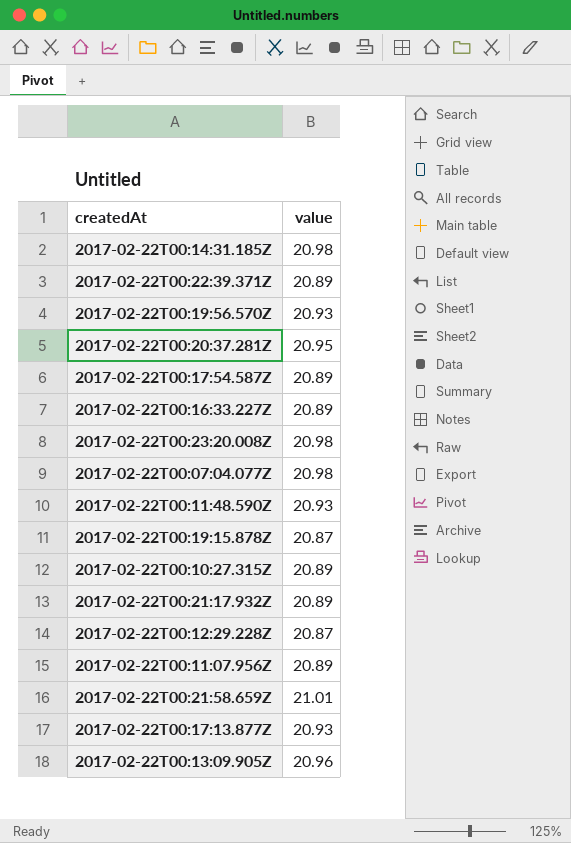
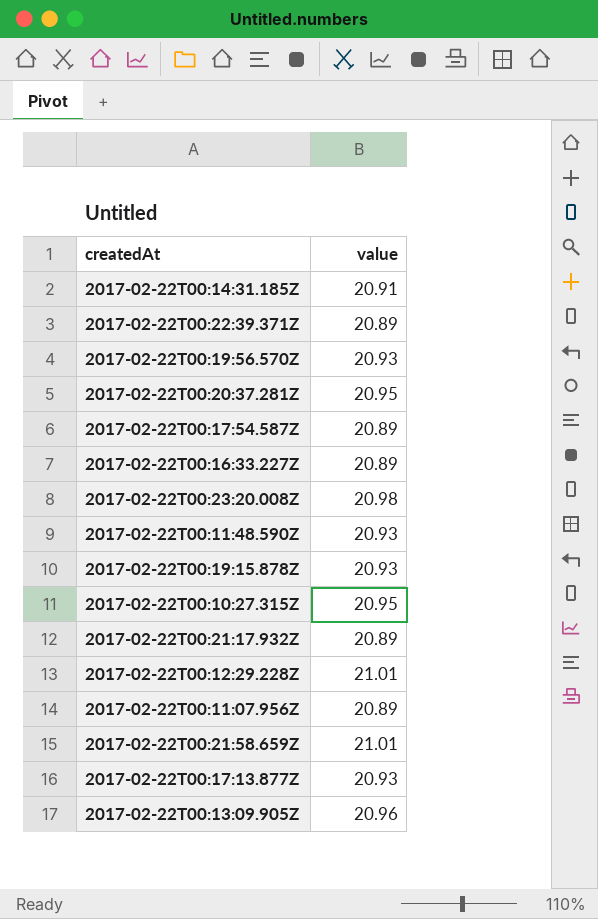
row 2017-02-22T00:07:04.077Z: 20.98 -> none
2017-02-22T00:14:31.185Z | value: 20.98 -> 20.91
2017-02-22T00:19:15.878Z | value: 20.87 -> 20.93
2017-02-22T00:10:27.315Z | value: 20.89 -> 20.95
2017-02-22T00:12:29.228Z | value: 20.87 -> 21.01

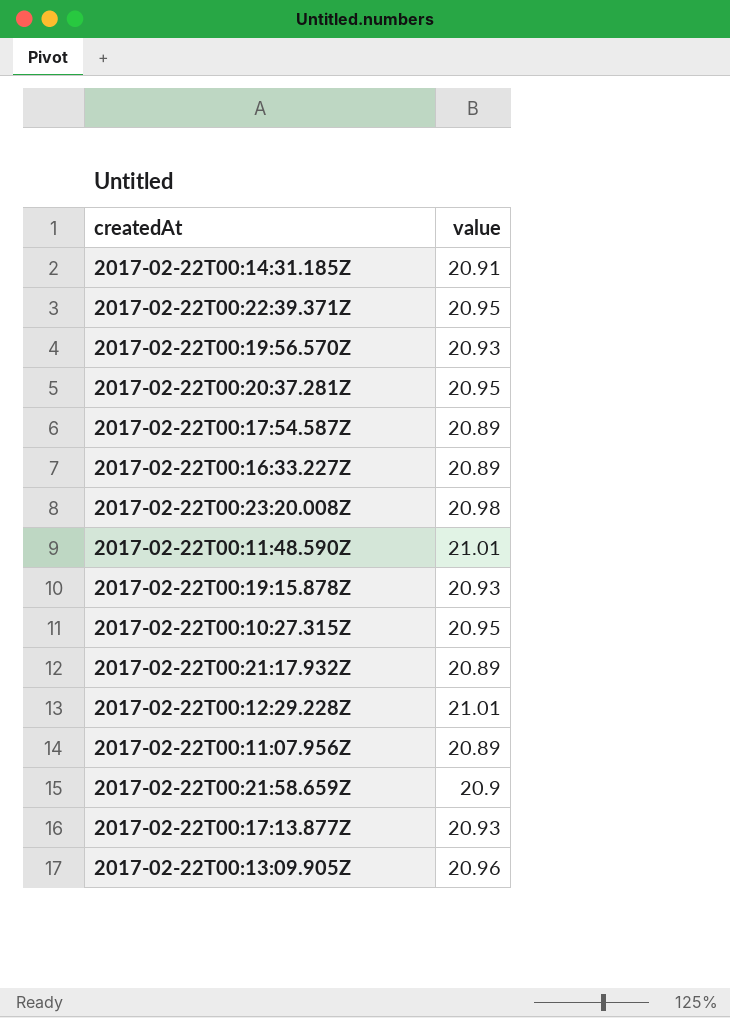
2017-02-22T00:22:39.371Z | value: 20.89 -> 20.95
2017-02-22T00:11:48.590Z | value: 20.93 -> 21.01
2017-02-22T00:21:58.659Z | value: 21.01 -> 20.9

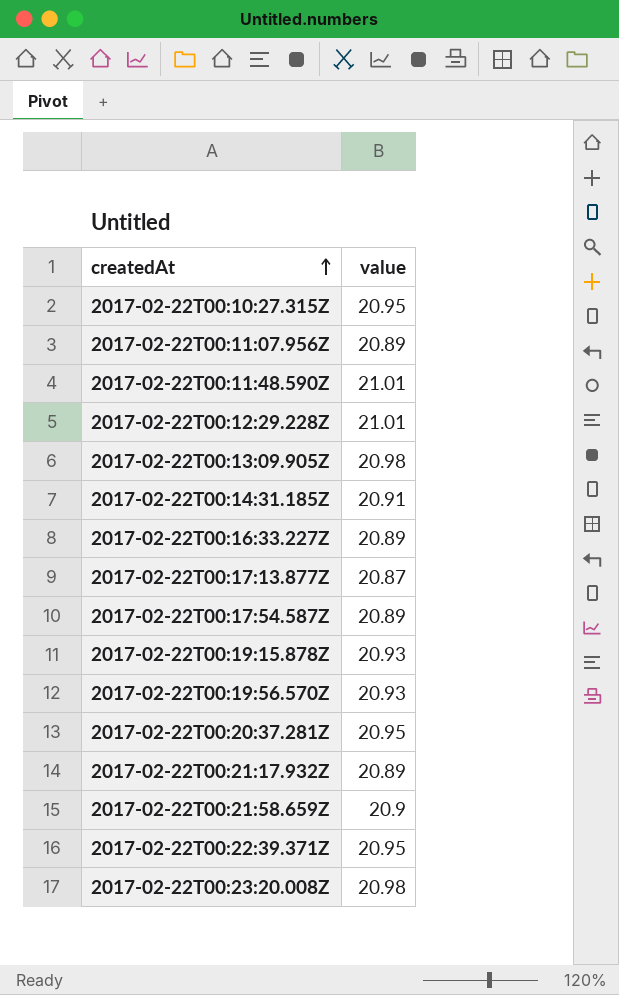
row order: none -> createdAt ascending
2017-02-22T00:13:09.905Z | value: 20.96 -> 20.98
2017-02-22T00:17:13.877Z | value: 20.93 -> 20.87

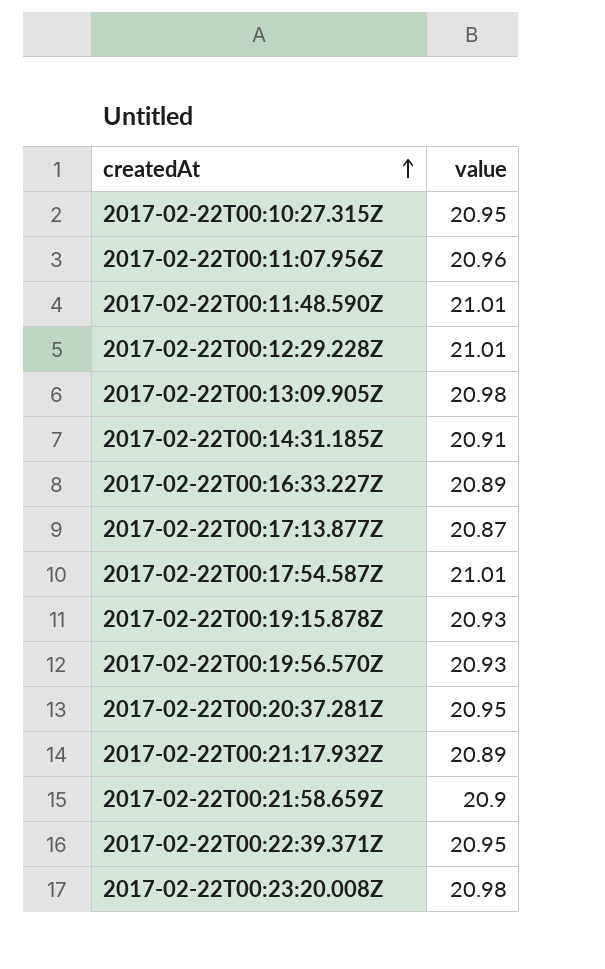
2017-02-22T00:11:07.956Z | value: 20.89 -> 20.96
2017-02-22T00:17:54.587Z | value: 20.89 -> 21.01

